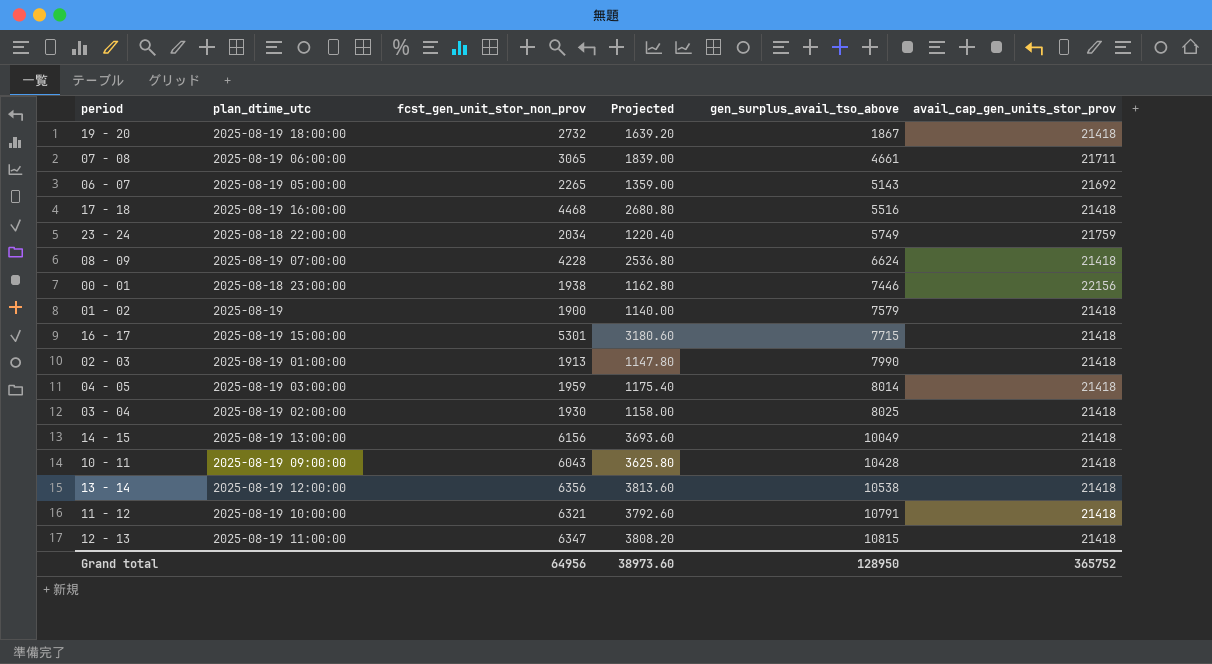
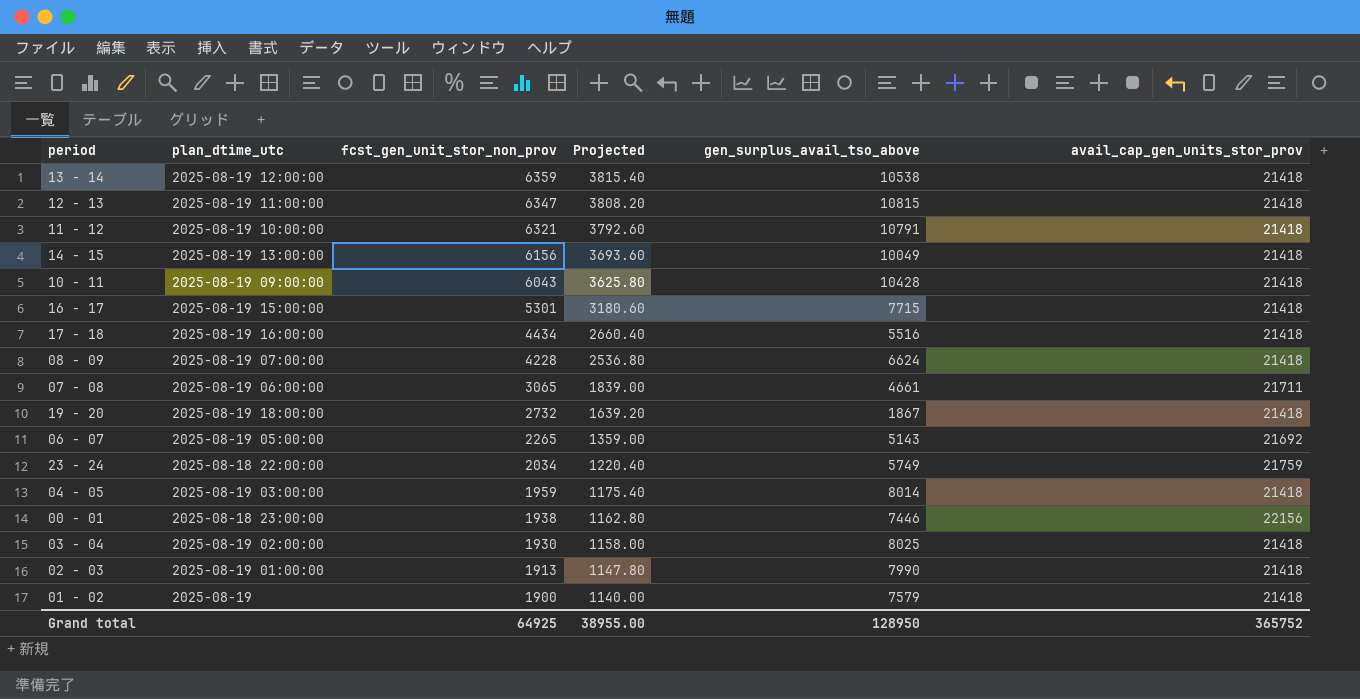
row order: gen_surplus_avail_tso_above ascending -> fcst_gen_unit_stor_non_prov descending
13 - 14 | fcst_gen_unit_stor_non_prov: 6356 -> 6359
13 - 14 | Projected: 3813.60 -> 3815.40
17 - 18 | fcst_gen_unit_stor_non_prov: 4468 -> 4434
17 - 18 | Projected: 2680.80 -> 2660.40
Grand total | fcst_gen_unit_stor_non_prov: 64956 -> 64925
Grand total | Projected: 38973.60 -> 38955.00

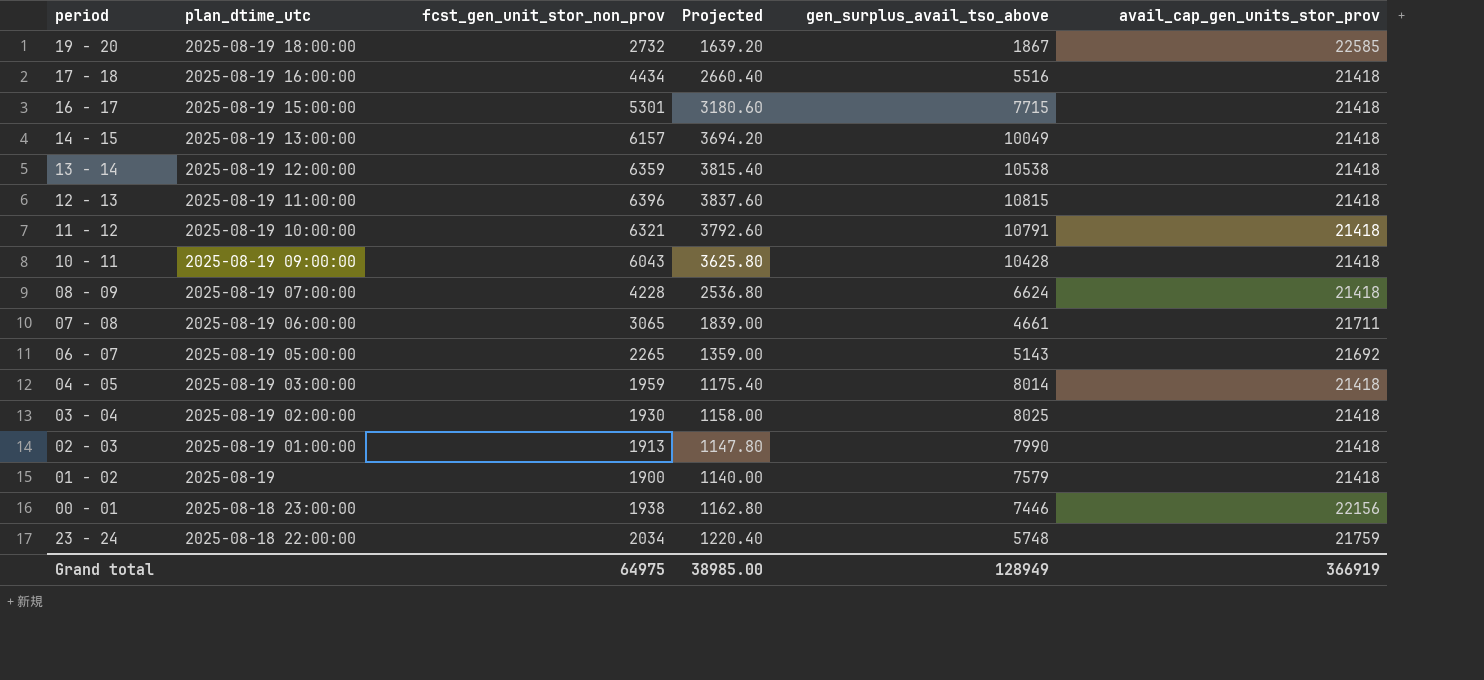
row order: fcst_gen_unit_stor_non_prov descending -> plan_dtime_utc descending
19 - 20 | avail_cap_gen_units_stor_prov: 21418 -> 22585
14 - 15 | fcst_gen_unit_stor_non_prov: 6156 -> 6157
14 - 15 | Projected: 3693.60 -> 3694.20
12 - 13 | fcst_gen_unit_stor_non_prov: 6347 -> 6396
12 - 13 | Projected: 3808.20 -> 3837.60
23 - 24 | gen_surplus_avail_tso_above: 5749 -> 5748
Grand total | fcst_gen_unit_stor_non_prov: 64925 -> 64975
Grand total | Projected: 38955.00 -> 38985.00
Grand total | gen_surplus_avail_tso_above: 128950 -> 128949
Grand total | avail_cap_gen_units_stor_prov: 365752 -> 366919

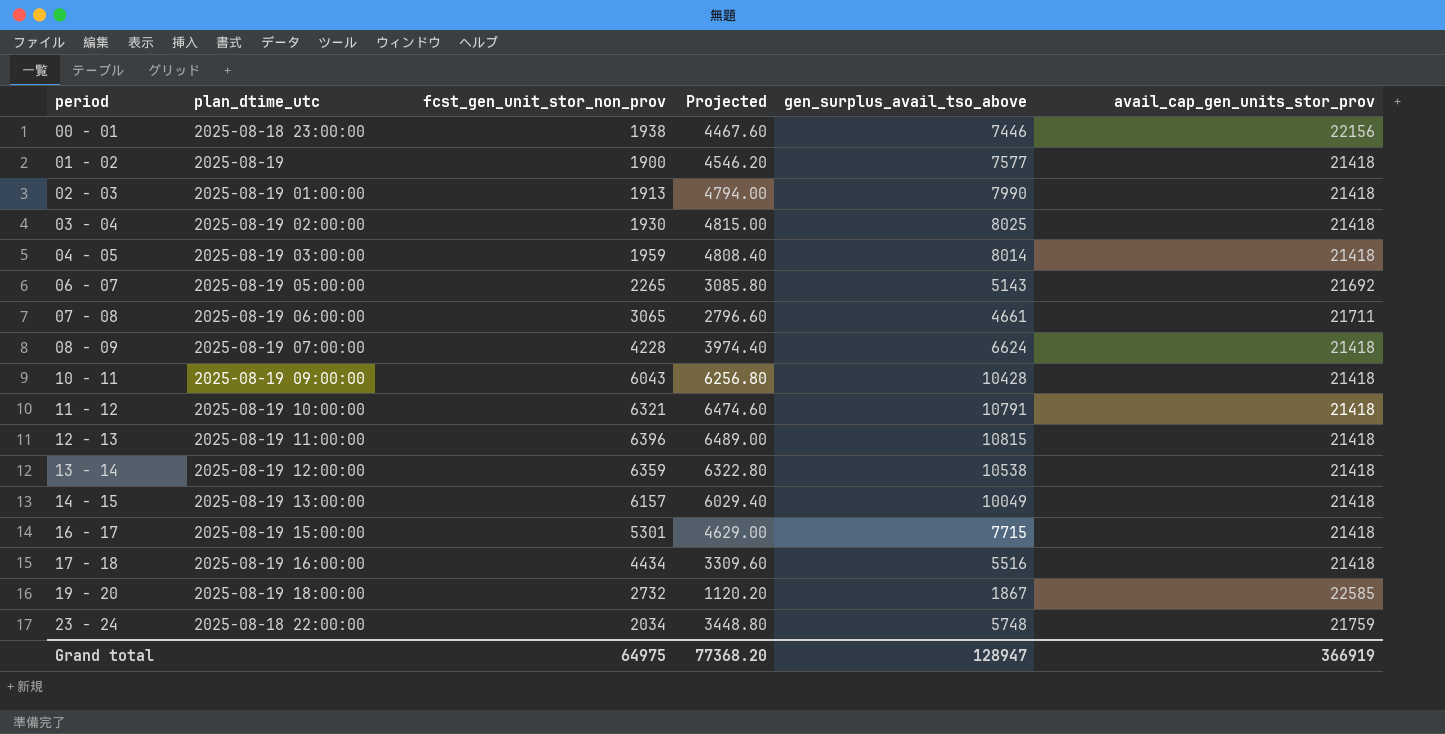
row order: plan_dtime_utc descending -> period ascending
column Projected | formula: [fcst_gen_unit_stor_non_prov] * 0.6 -> [gen_surplus_avail_tso_above] * 0.6
01 - 02 | gen_surplus_avail_tso_above: 7579 -> 7577
Grand total | Projected: 38985.00 -> 77368.20
Grand total | gen_surplus_avail_tso_above: 128949 -> 128947

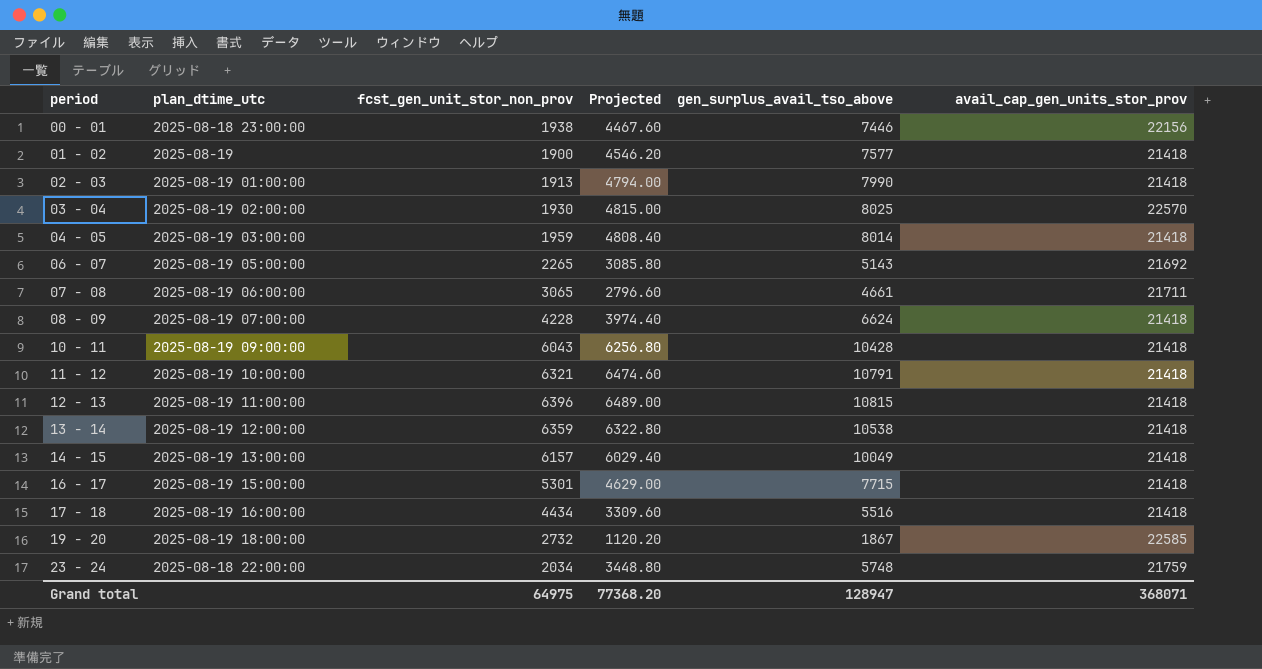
03 - 04 | avail_cap_gen_units_stor_prov: 21418 -> 22570
Grand total | avail_cap_gen_units_stor_prov: 366919 -> 368071

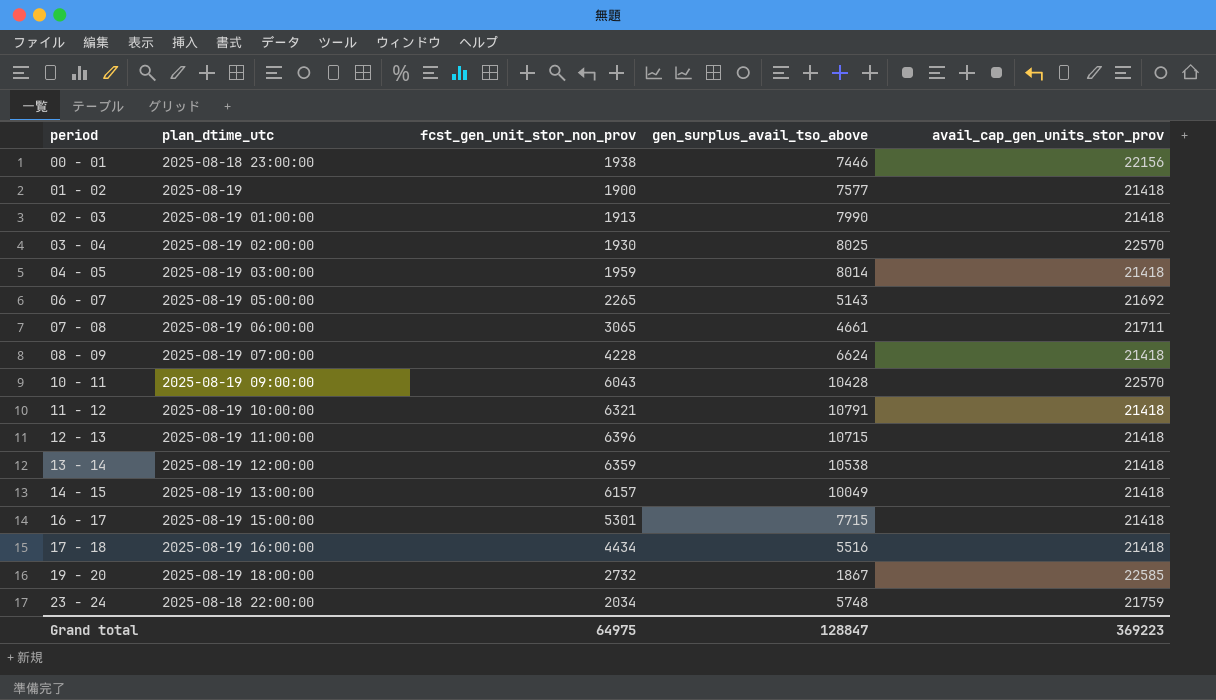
column Projected | formula: [gen_surplus_avail_tso_above] * 0.6 -> none
10 - 11 | avail_cap_gen_units_stor_prov: 21418 -> 22570
12 - 13 | gen_surplus_avail_tso_above: 10815 -> 10715
Grand total | gen_surplus_avail_tso_above: 128947 -> 128847
Grand total | avail_cap_gen_units_stor_prov: 368071 -> 369223

